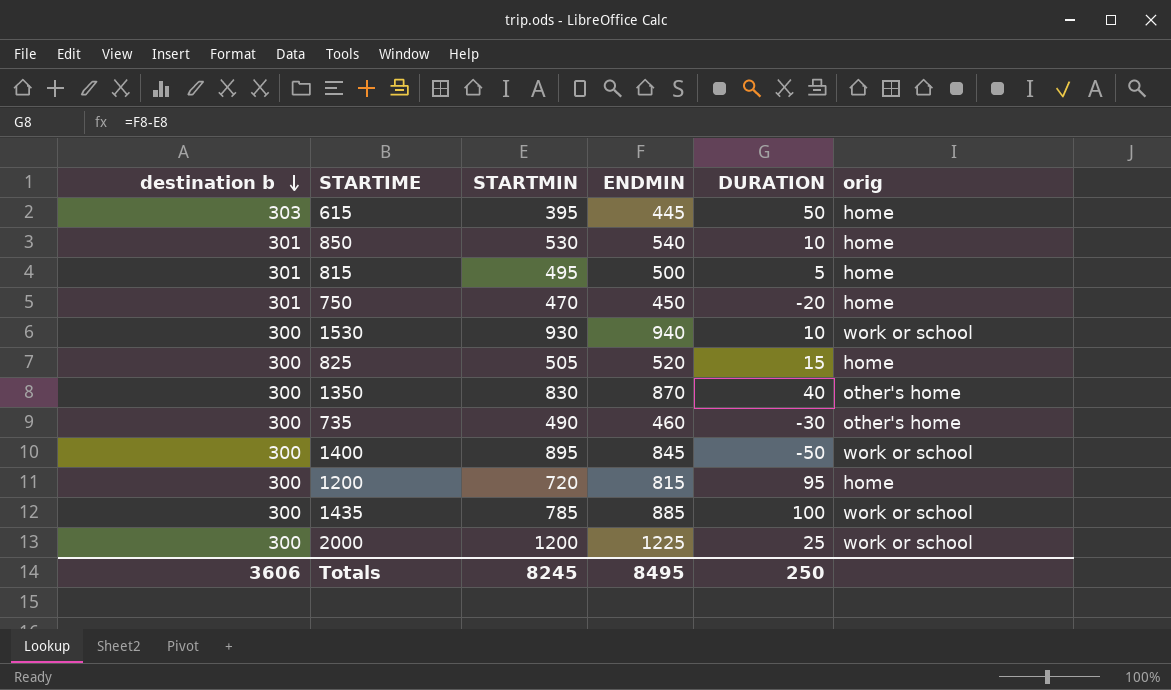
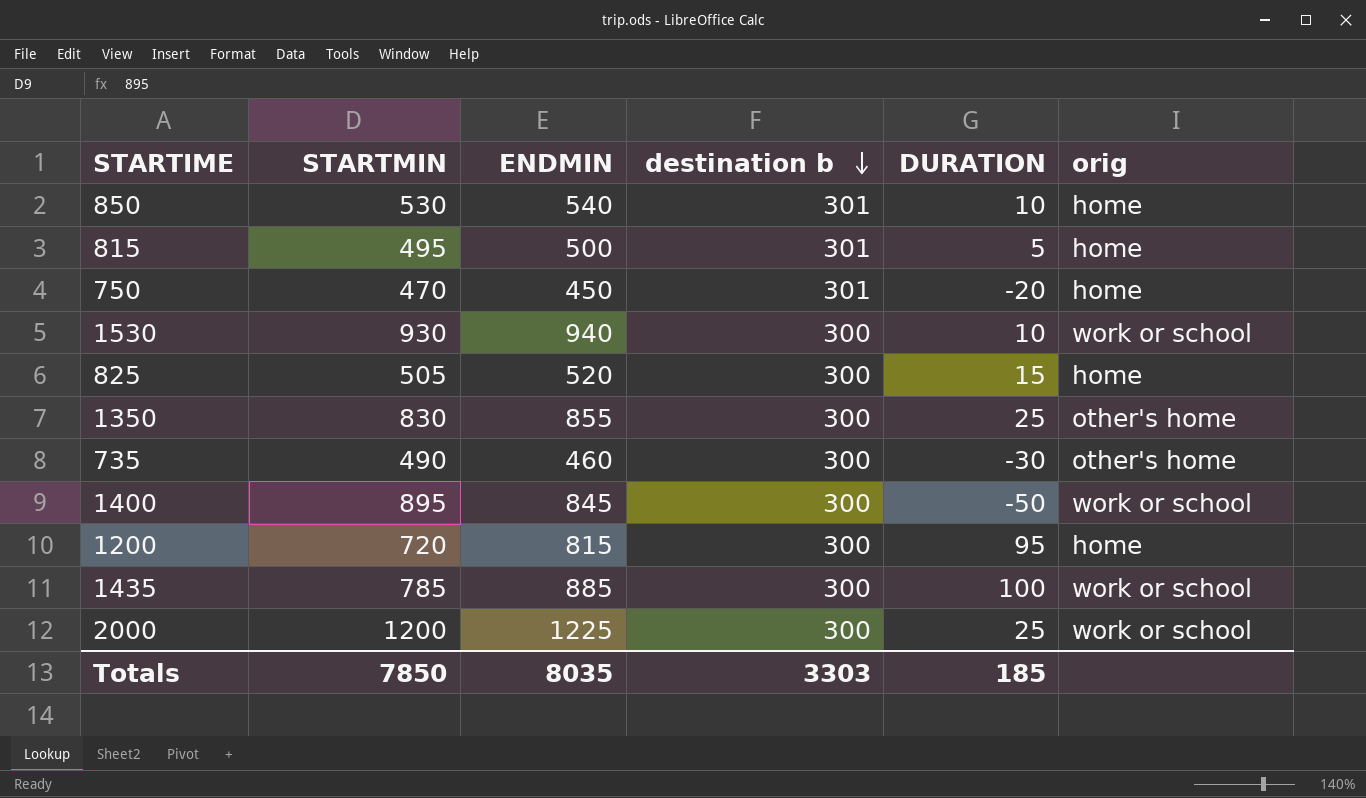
column destination b | position: 1 -> 4
row 615: 303 | 395 | 445 | 50 | home -> none
1350 | ENDMIN: 870 -> 855
1350 | DURATION: 40 -> 25
Totals | STARTMIN: 8245 -> 7850
Totals | ENDMIN: 8495 -> 8035
Totals | destination b: 3606 -> 3303
Totals | DURATION: 250 -> 185

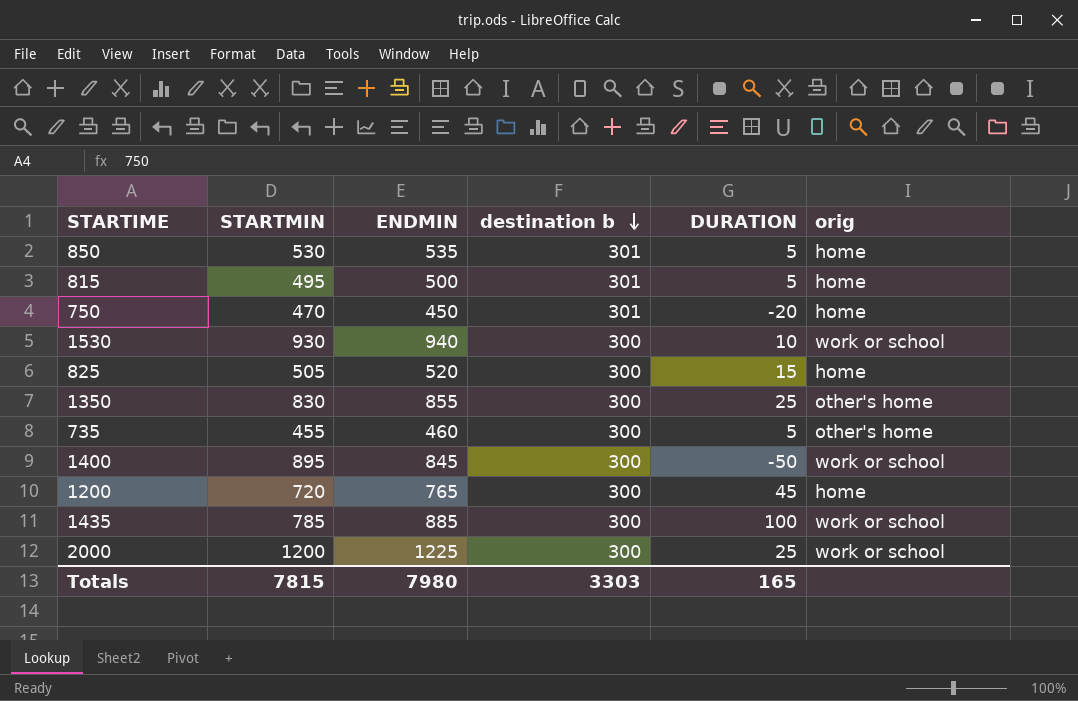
850 | ENDMIN: 540 -> 535
850 | DURATION: 10 -> 5
735 | STARTMIN: 490 -> 455
735 | DURATION: -30 -> 5
1200 | ENDMIN: 815 -> 765
1200 | DURATION: 95 -> 45
Totals | STARTMIN: 7850 -> 7815
Totals | ENDMIN: 8035 -> 7980
Totals | DURATION: 185 -> 165

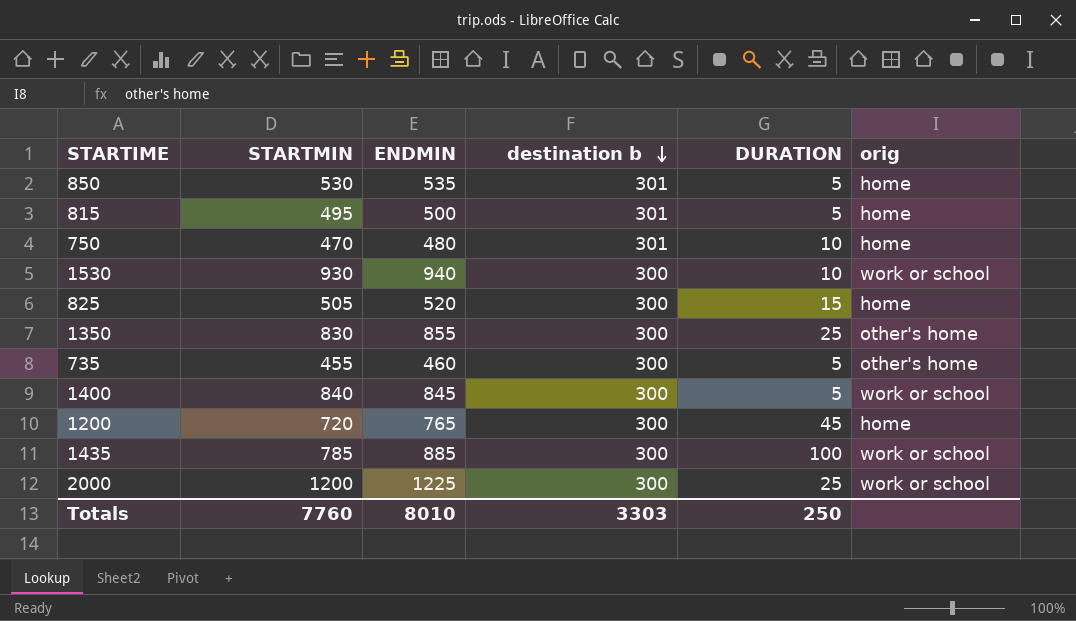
750 | ENDMIN: 450 -> 480
750 | DURATION: -20 -> 10
1400 | STARTMIN: 895 -> 840
1400 | DURATION: -50 -> 5
Totals | STARTMIN: 7815 -> 7760
Totals | ENDMIN: 7980 -> 8010
Totals | DURATION: 165 -> 250

